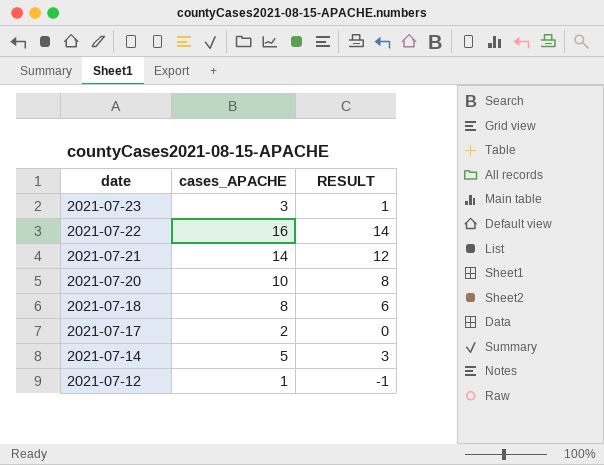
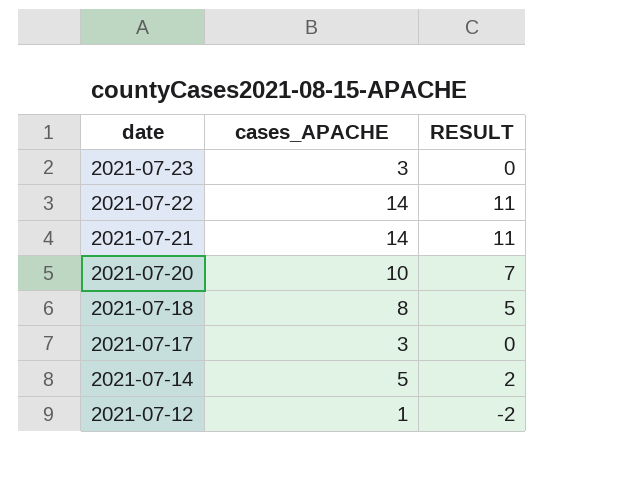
column RESULT | formula: [cases_APACHE] - 2 -> [cases_APACHE] - 3
2021-07-22 | cases_APACHE: 16 -> 14
2021-07-17 | cases_APACHE: 2 -> 3

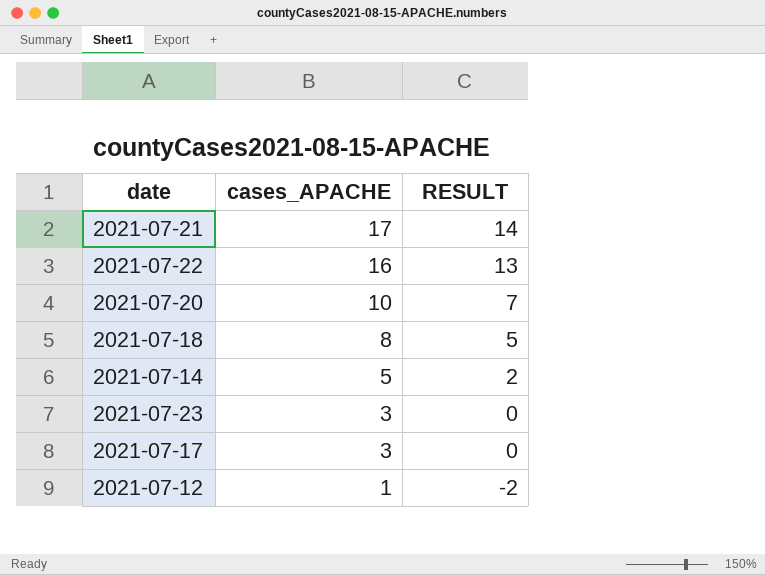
row order: date descending -> cases_APACHE descending
2021-07-21 | cases_APACHE: 14 -> 17
2021-07-21 | RESULT: 11 -> 14
2021-07-22 | cases_APACHE: 14 -> 16
2021-07-22 | RESULT: 11 -> 13

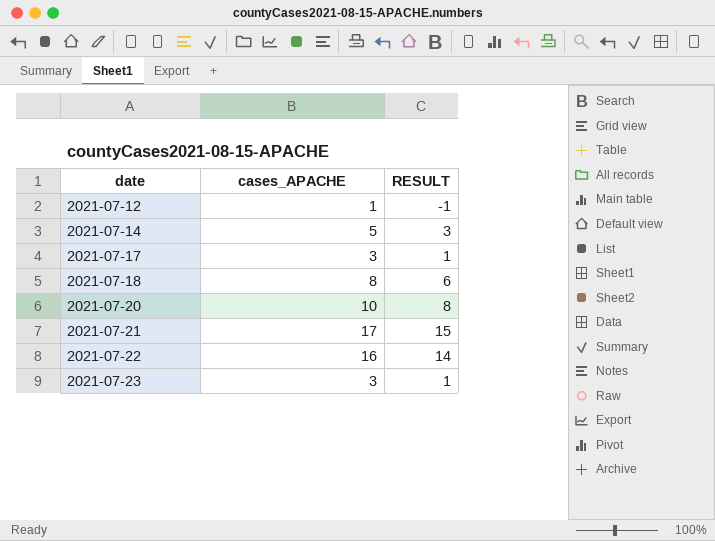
row order: cases_APACHE descending -> date ascending
column RESULT | formula: [cases_APACHE] - 3 -> [cases_APACHE] - 2

